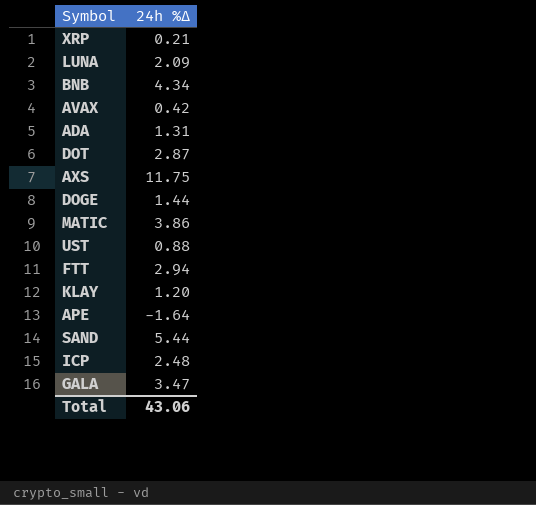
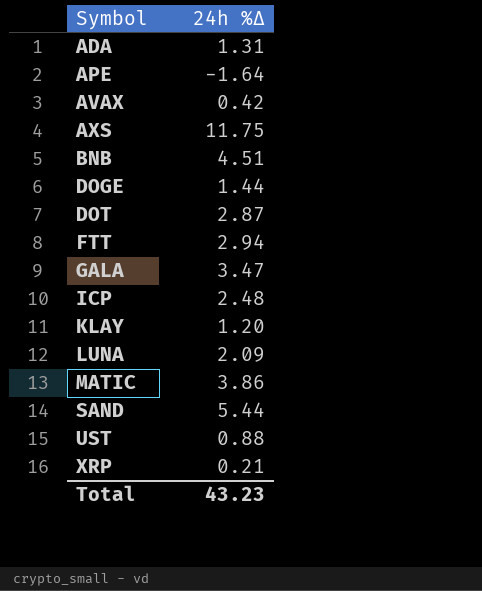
row order: none -> Symbol ascending
BNB | 24h %Δ: 4.34 -> 4.51
Total | 24h %Δ: 43.06 -> 43.23

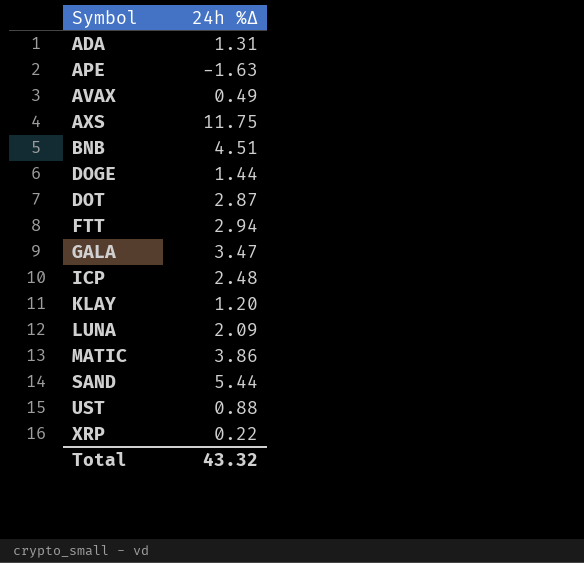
APE | 24h %Δ: -1.64 -> -1.63
AVAX | 24h %Δ: 0.42 -> 0.49
XRP | 24h %Δ: 0.21 -> 0.22
Total | 24h %Δ: 43.23 -> 43.32

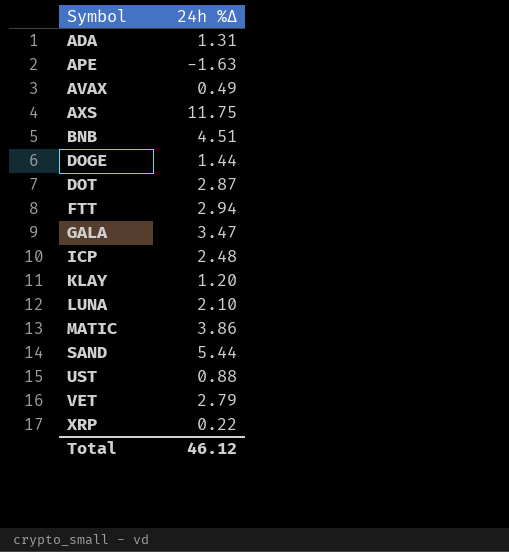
LUNA | 24h %Δ: 2.09 -> 2.10
row VET: none -> 2.79
Total | 24h %Δ: 43.32 -> 46.12

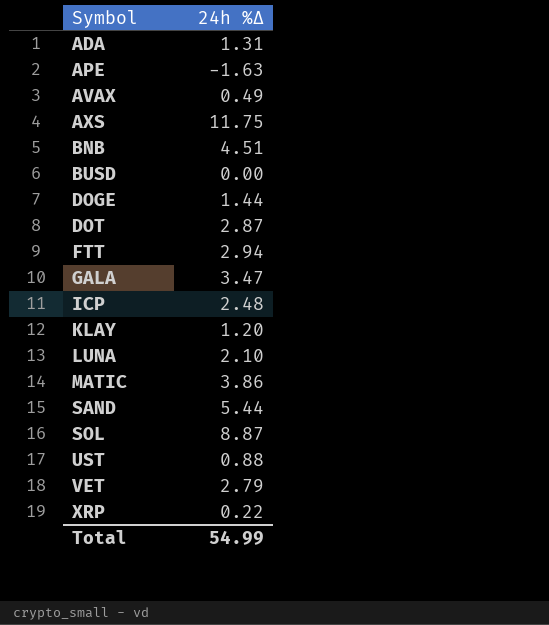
row BUSD: none -> 0.00
row SOL: none -> 8.87
Total | 24h %Δ: 46.12 -> 54.99

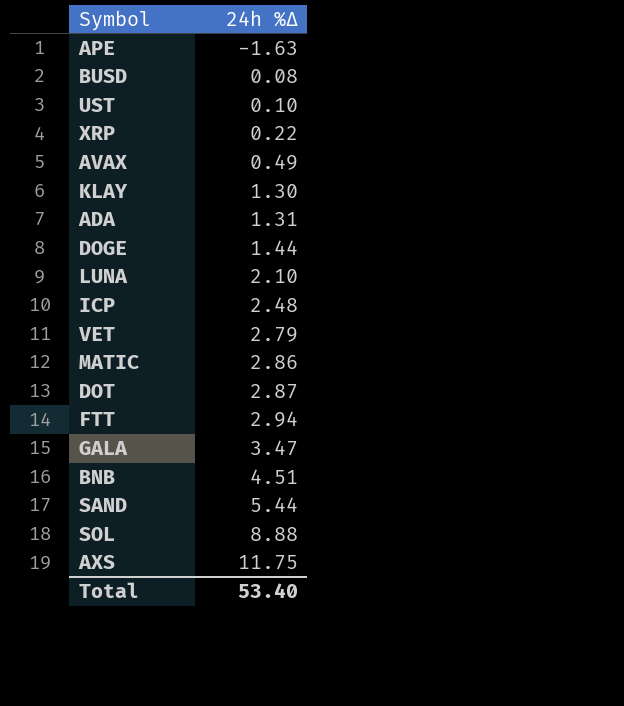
row order: Symbol ascending -> 24h %Δ ascending
BUSD | 24h %Δ: 0.00 -> 0.08
UST | 24h %Δ: 0.88 -> 0.10
KLAY | 24h %Δ: 1.20 -> 1.30
MATIC | 24h %Δ: 3.86 -> 2.86
SOL | 24h %Δ: 8.87 -> 8.88
Total | 24h %Δ: 54.99 -> 53.40

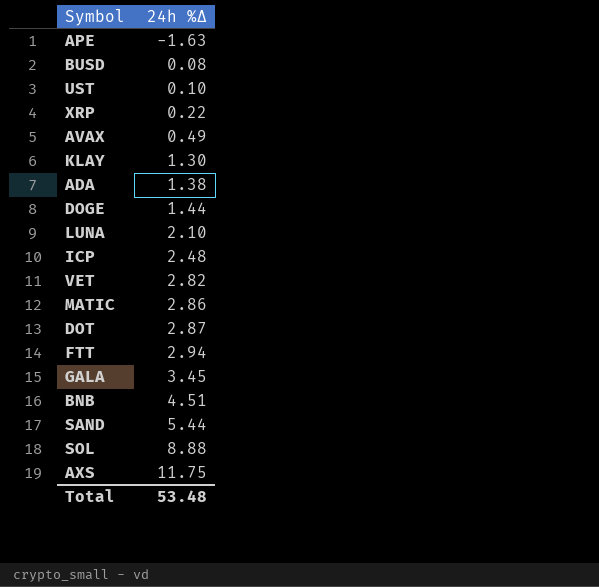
ADA | 24h %Δ: 1.31 -> 1.38
VET | 24h %Δ: 2.79 -> 2.82
GALA | 24h %Δ: 3.47 -> 3.45
Total | 24h %Δ: 53.40 -> 53.48

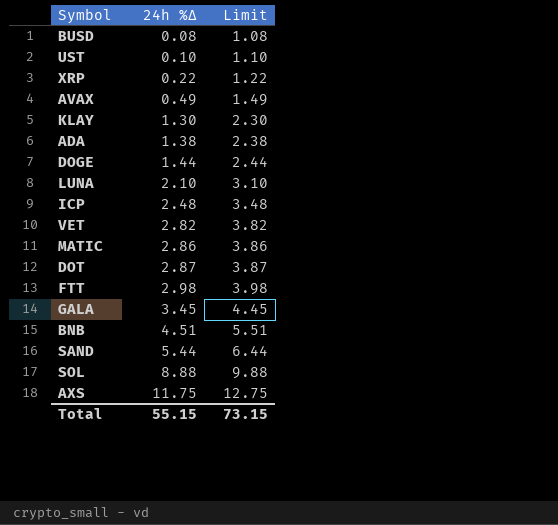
column Limit | formula: none -> [24h %Δ] + 1
row APE: -1.63 -> none
FTT | 24h %Δ: 2.94 -> 2.98
Total | 24h %Δ: 53.48 -> 55.15

